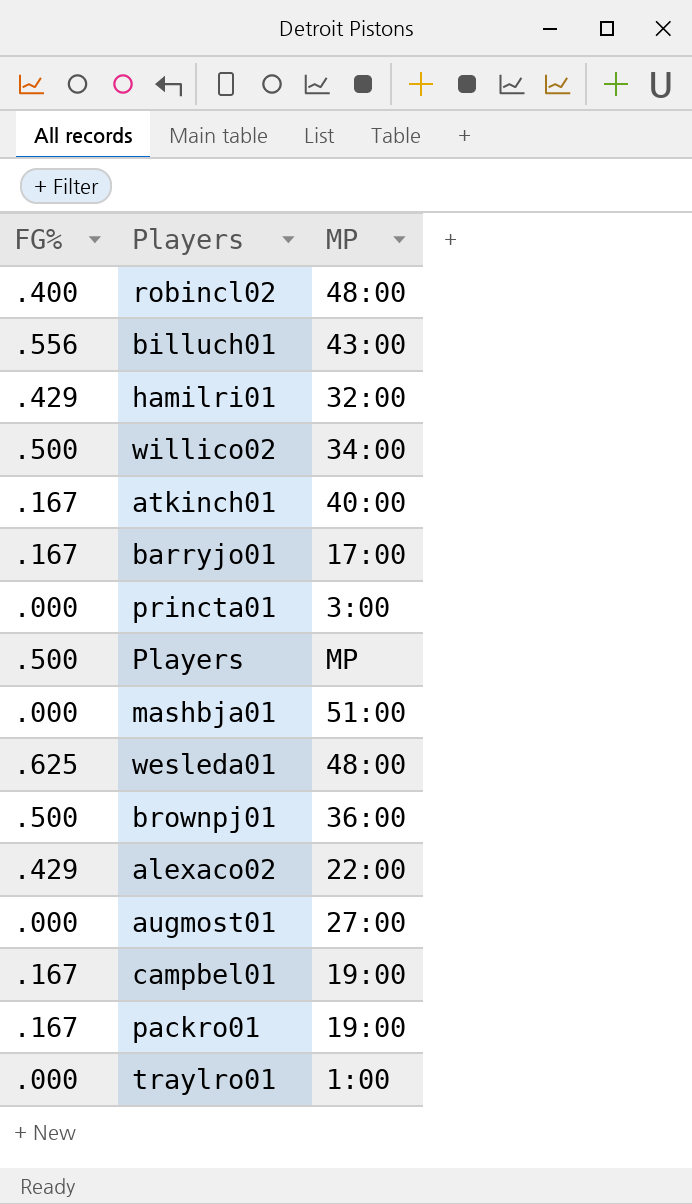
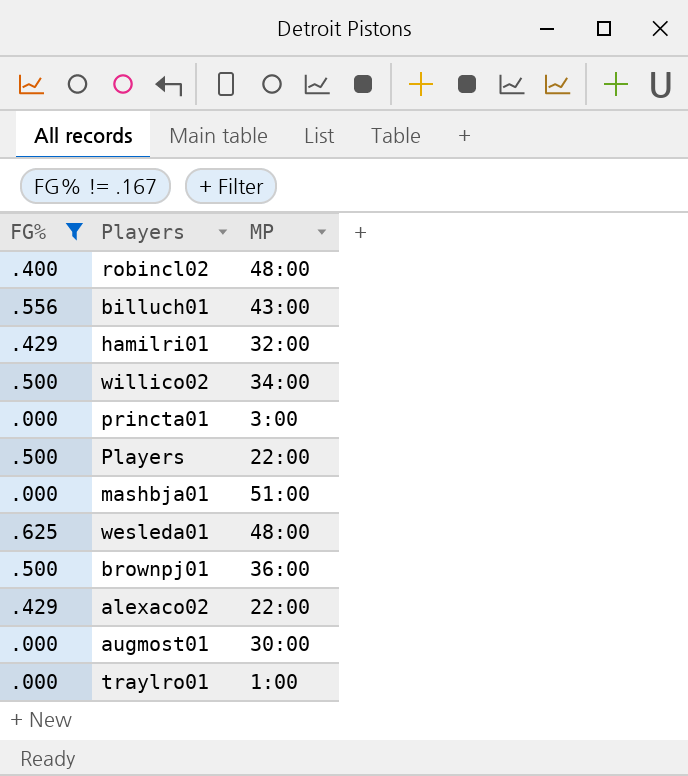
filter: none -> FG% != .167
Players | MP: MP -> 22:00
augmost01 | MP: 27:00 -> 30:00

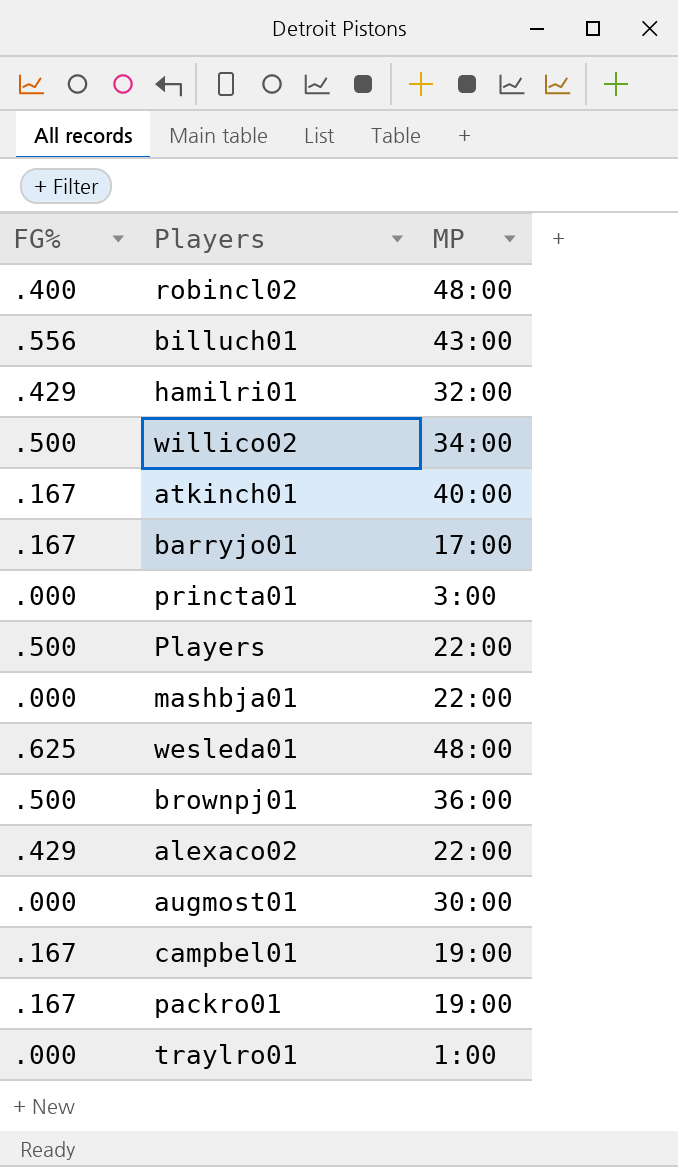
filter: FG% != .167 -> none
mashbja01 | MP: 51:00 -> 22:00

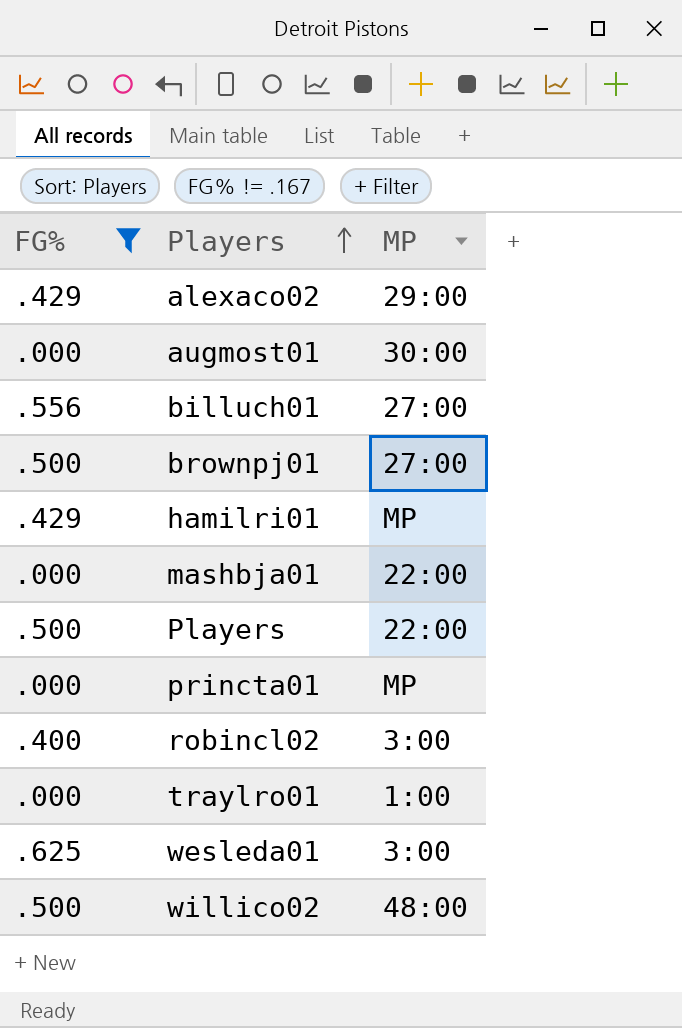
filter: none -> FG% != .167
row order: none -> Players ascending
alexaco02 | MP: 22:00 -> 29:00
billuch01 | MP: 43:00 -> 27:00
brownpj01 | MP: 36:00 -> 27:00
hamilri01 | MP: 32:00 -> MP
princta01 | MP: 3:00 -> MP
robincl02 | MP: 48:00 -> 3:00
wesleda01 | MP: 48:00 -> 3:00
willico02 | MP: 34:00 -> 48:00

